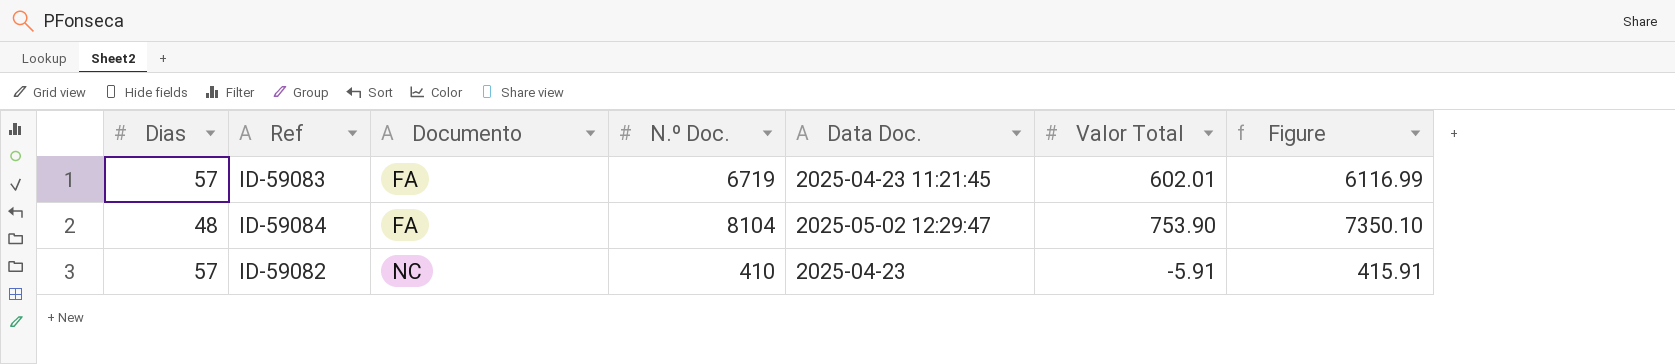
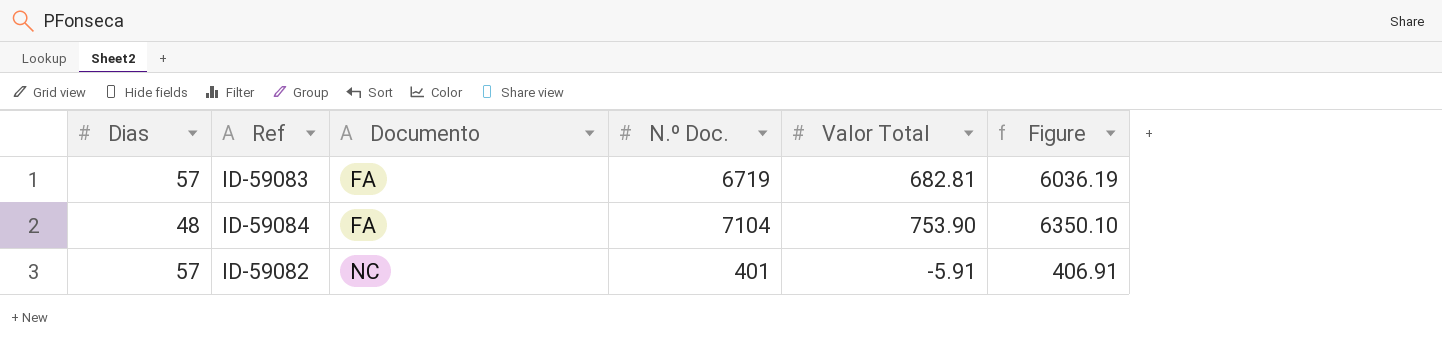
column Data Doc. | position: 5 -> none
ID-59083 | Valor Total: 602.01 -> 682.81
ID-59083 | Figure: 6116.99 -> 6036.19
ID-59084 | N.º Doc.: 8104 -> 7104
ID-59084 | Figure: 7350.10 -> 6350.10
ID-59082 | N.º Doc.: 410 -> 401
ID-59082 | Figure: 415.91 -> 406.91

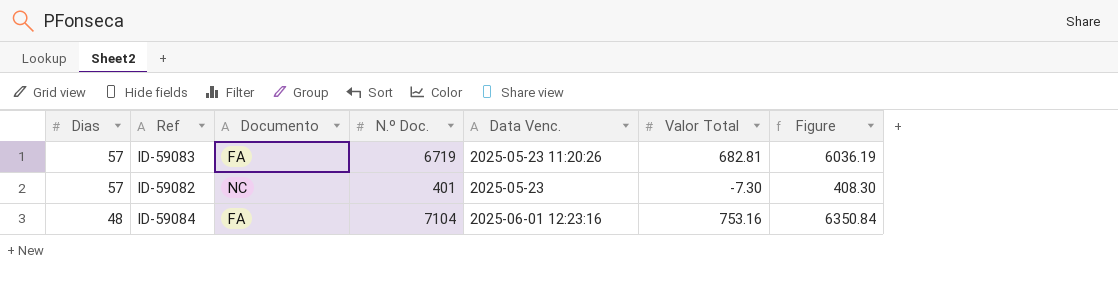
row order: Documento ascending -> Dias descending
column Data Venc. | position: none -> 5
ID-59082 | Valor Total: -5.91 -> -7.30
ID-59082 | Figure: 406.91 -> 408.30
ID-59084 | Valor Total: 753.90 -> 753.16
ID-59084 | Figure: 6350.10 -> 6350.84

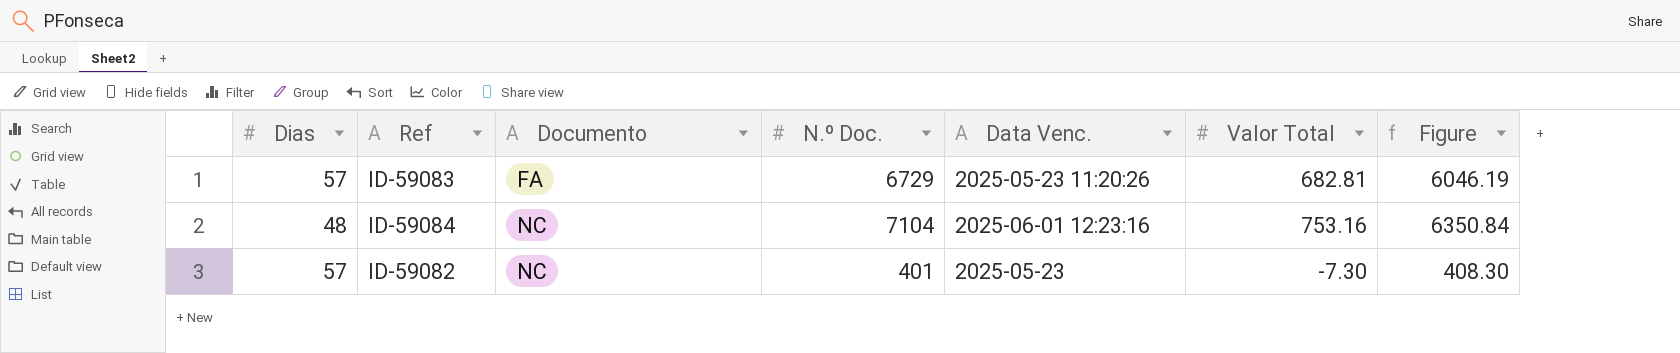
row order: Dias descending -> Documento ascending
ID-59083 | N.º Doc.: 6719 -> 6729
ID-59083 | Figure: 6036.19 -> 6046.19
ID-59084 | Documento: FA -> NC

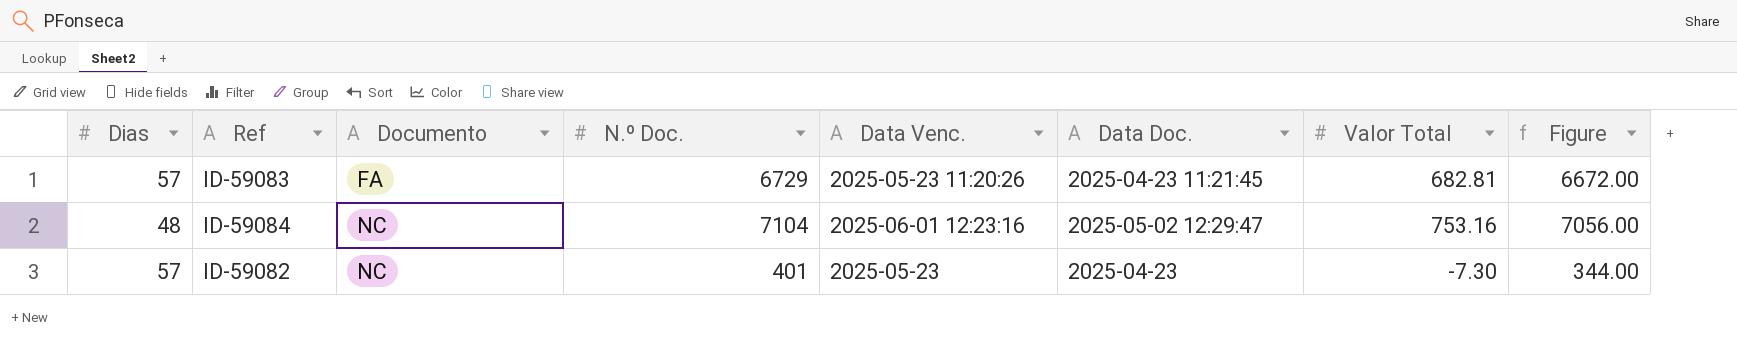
column Data Doc. | position: none -> 6
column Figure | formula: [N.º Doc.] - [Valor Total] -> [N.º Doc.] - [Dias]

